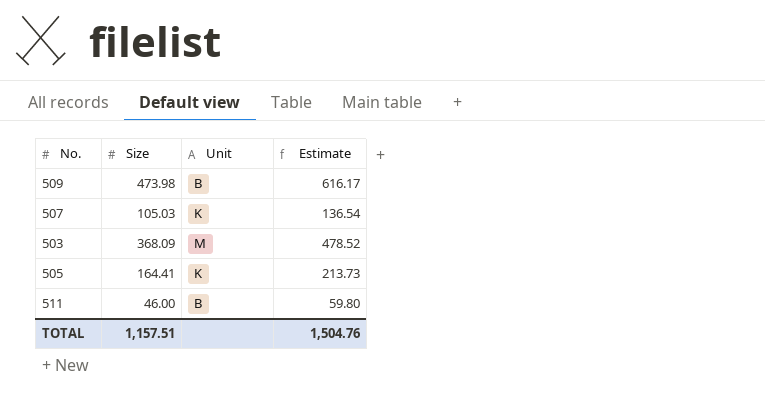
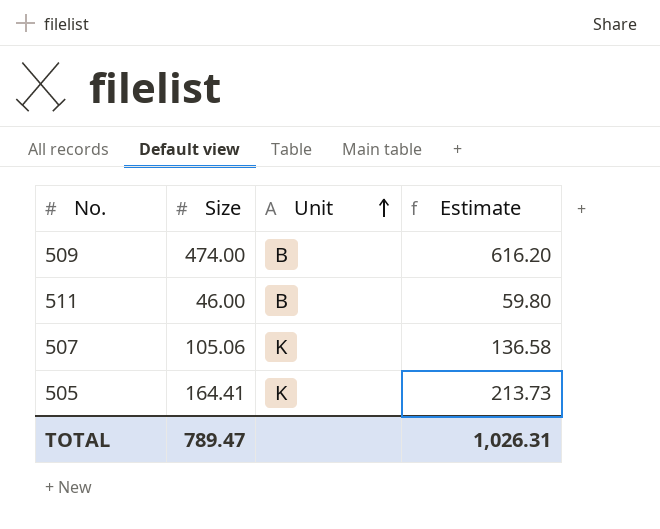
row order: none -> Unit ascending
row 503: 368.09 | M | 478.52 -> none
509 | Size: 473.98 -> 474.00
509 | Estimate: 616.17 -> 616.20
507 | Size: 105.03 -> 105.06
507 | Estimate: 136.54 -> 136.58
TOTAL | Size: 1,157.51 -> 789.47
TOTAL | Estimate: 1,504.76 -> 1,026.31

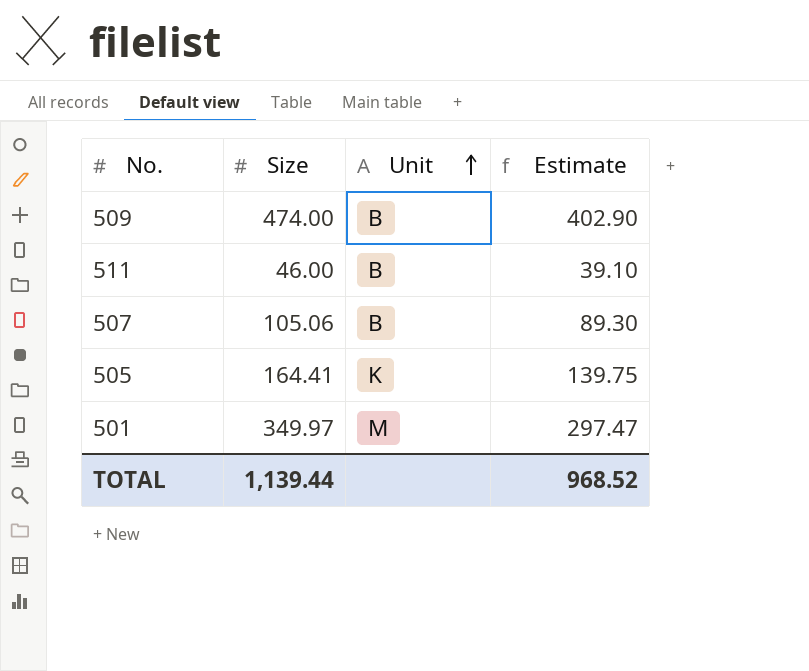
column Estimate | formula: [Size] * 1.3 -> [Size] * 0.85
507 | Unit: K -> B
row 501: none -> 349.97 | M | 297.47
TOTAL | Size: 789.47 -> 1,139.44
TOTAL | Estimate: 1,026.31 -> 968.52

